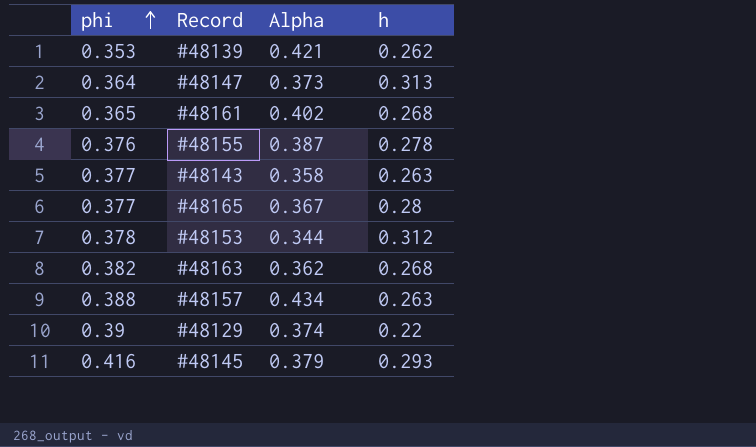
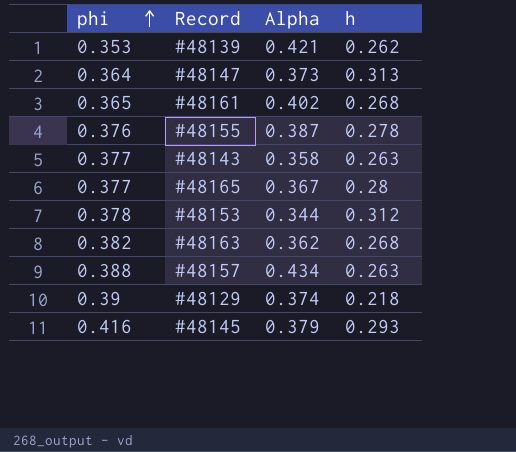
#48129 | h: 0.22 -> 0.218

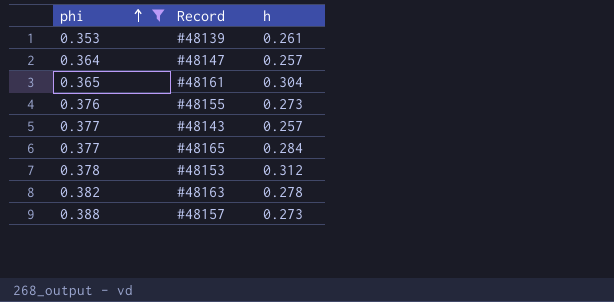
filter: none -> phi <= 0.388
column Alpha | position: 3 -> none
#48139 | h: 0.262 -> 0.261
#48147 | h: 0.313 -> 0.257
#48161 | h: 0.268 -> 0.304
#48155 | h: 0.278 -> 0.273
#48143 | h: 0.263 -> 0.257
#48165 | h: 0.28 -> 0.284
#48163 | h: 0.268 -> 0.278
#48157 | h: 0.263 -> 0.273

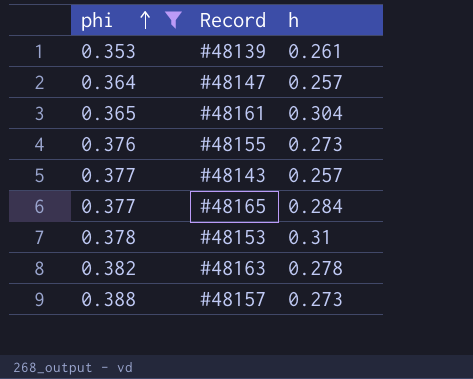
#48153 | h: 0.312 -> 0.31

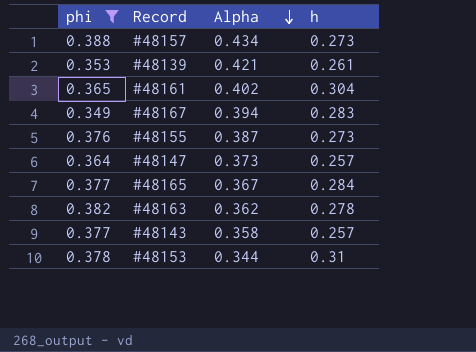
row order: phi ascending -> Alpha descending
column Alpha | position: none -> 3
row #48167: none -> 0.349 | 0.394 | 0.283

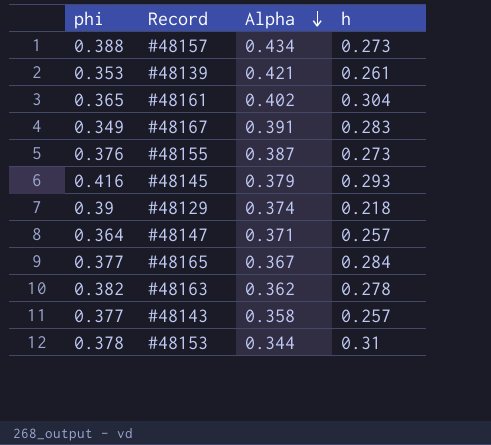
filter: phi <= 0.388 -> none
#48167 | Alpha: 0.394 -> 0.391
#48147 | Alpha: 0.373 -> 0.371

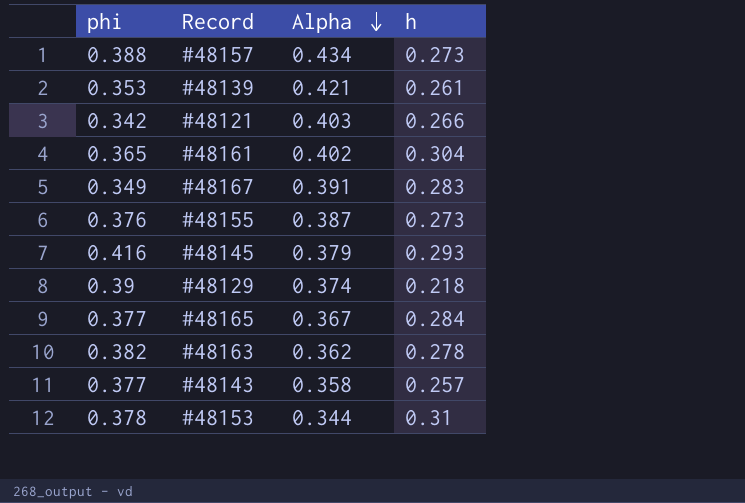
row #48147: 0.364 | 0.371 | 0.257 -> none
row #48121: none -> 0.342 | 0.403 | 0.266

